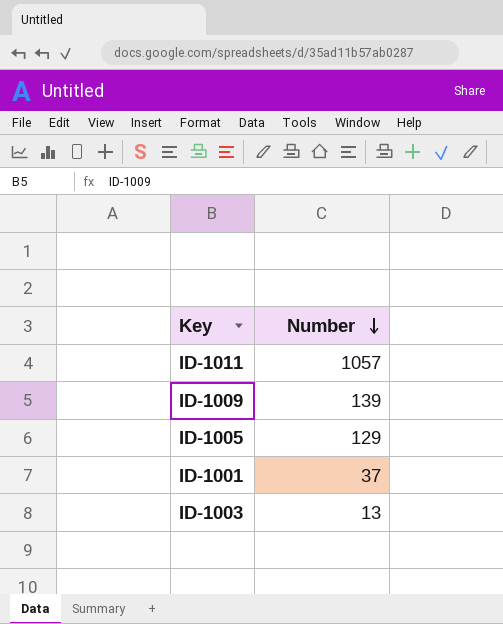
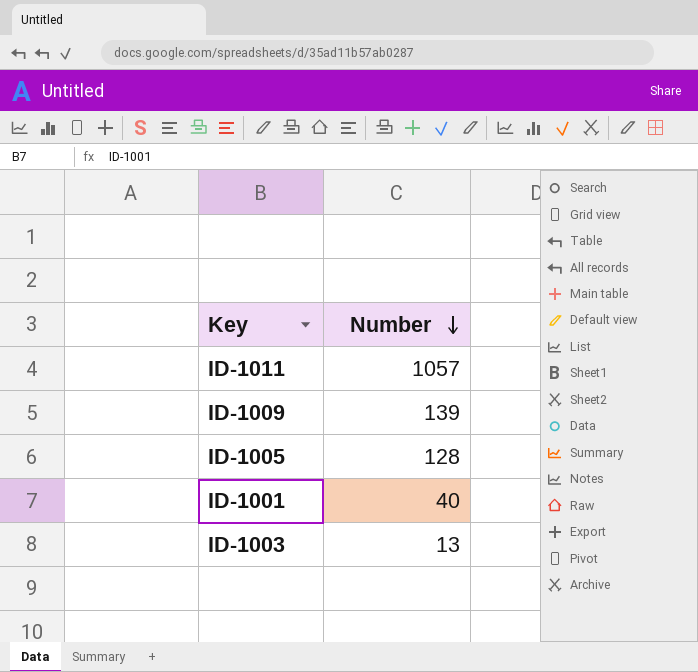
ID-1005 | Number: 129 -> 128
ID-1001 | Number: 37 -> 40

